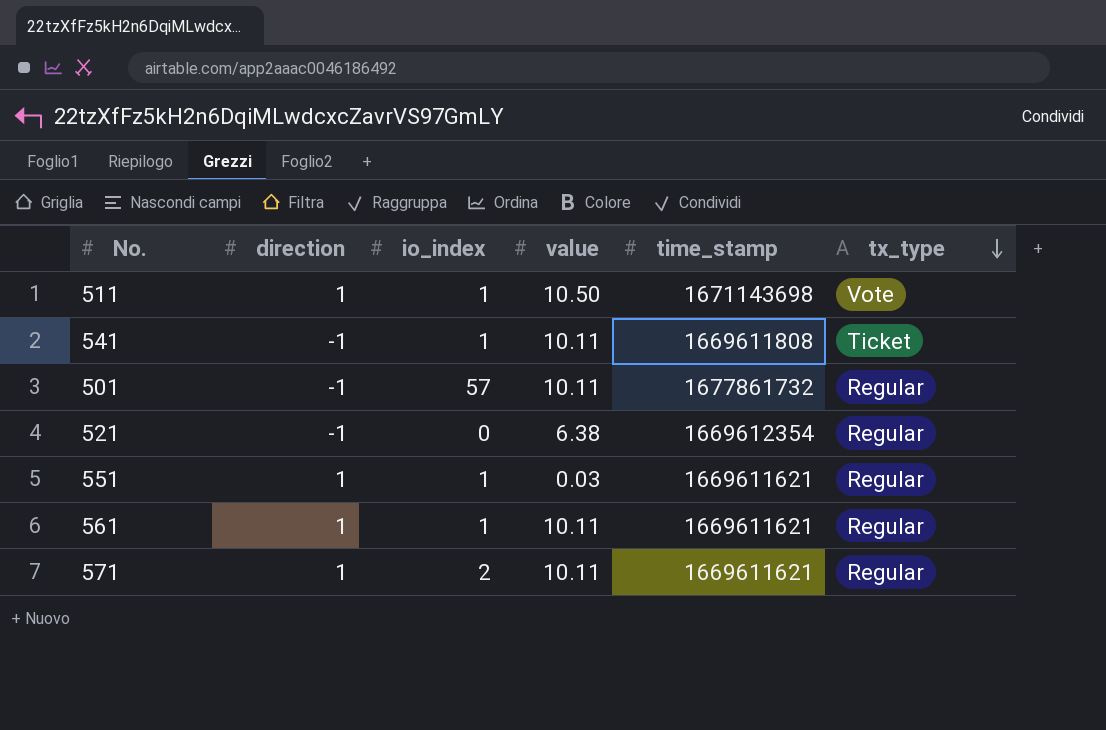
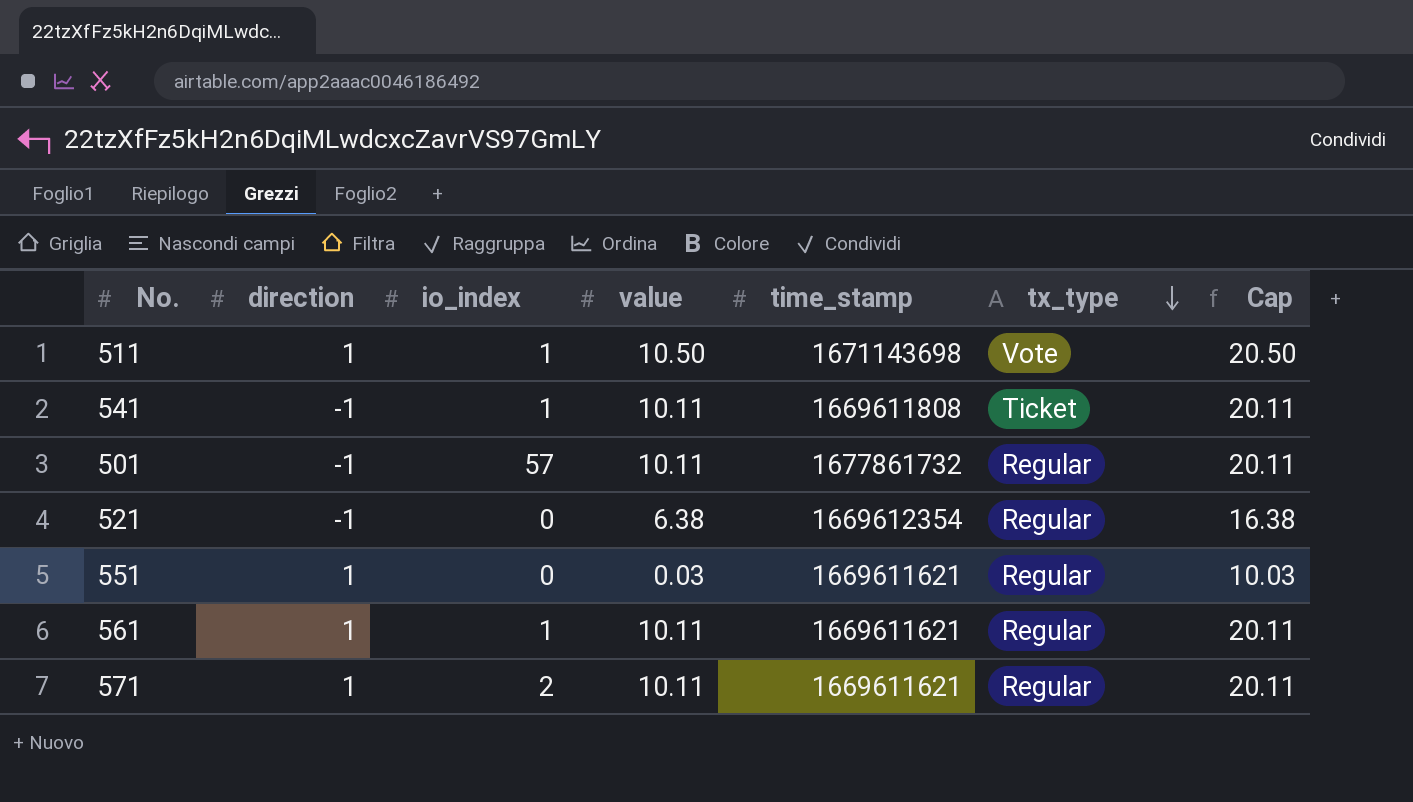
column Cap | formula: none -> [value] + 10
551 | io_index: 1 -> 0

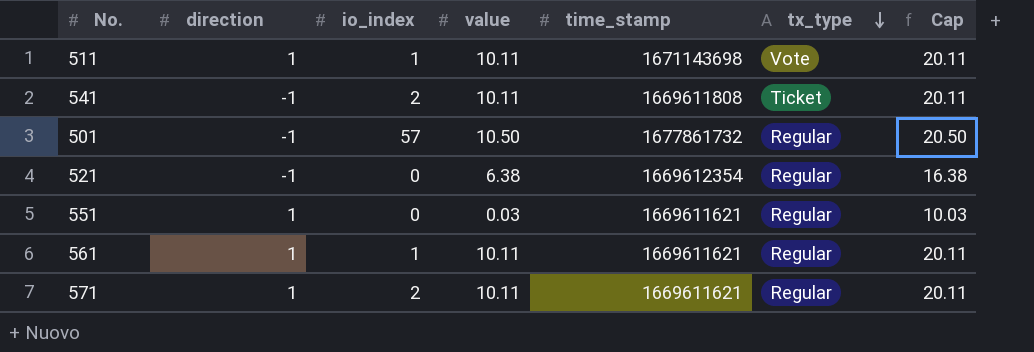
511 | value: 10.50 -> 10.11
511 | Cap: 20.50 -> 20.11
541 | io_index: 1 -> 2
501 | value: 10.11 -> 10.50
501 | Cap: 20.11 -> 20.50

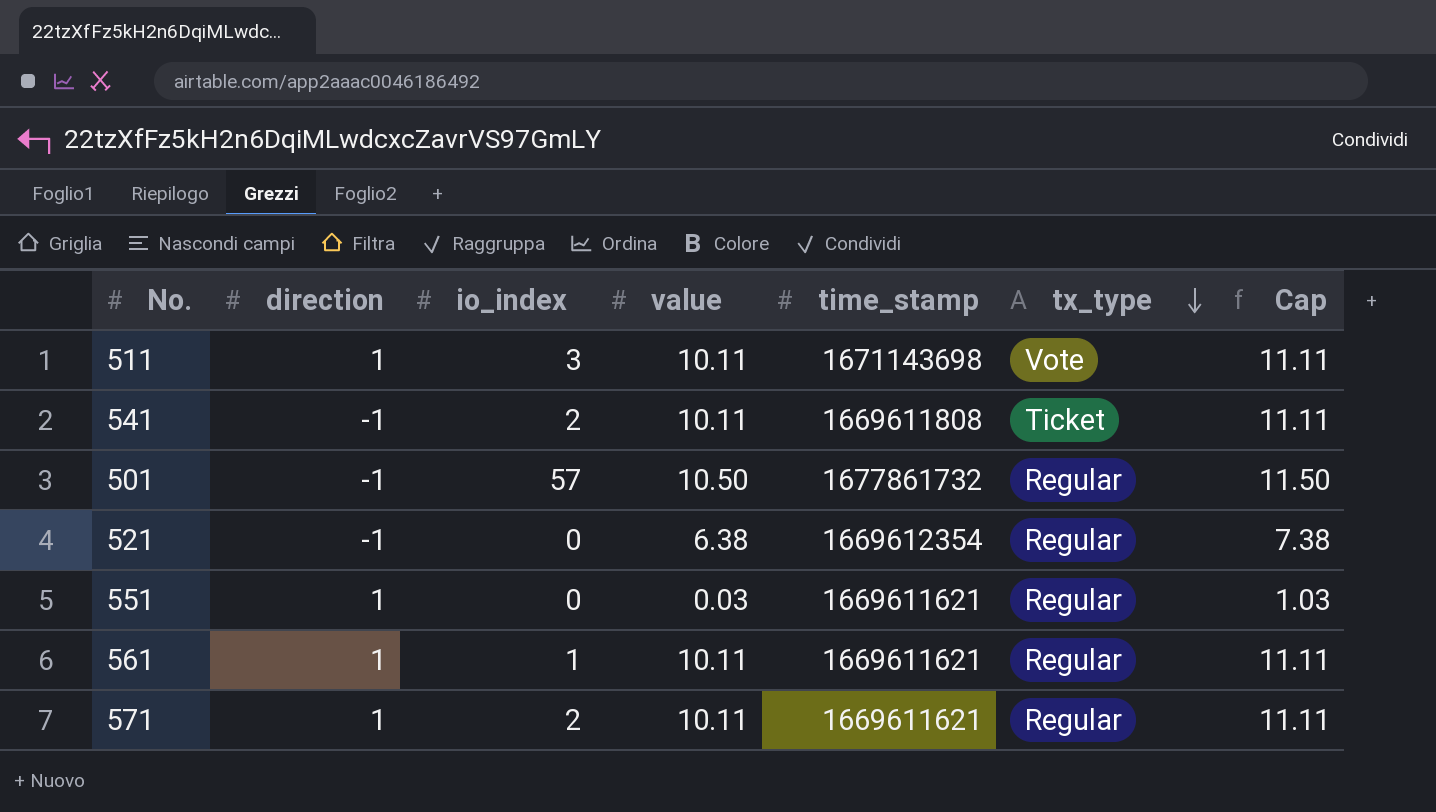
column Cap | formula: [value] + 10 -> [value] + 1
511 | io_index: 1 -> 3

